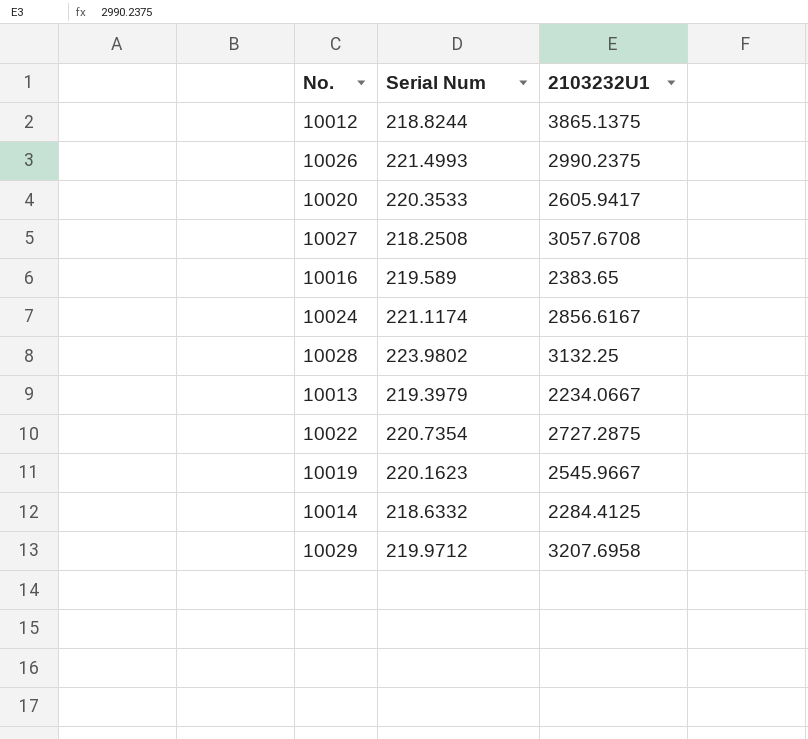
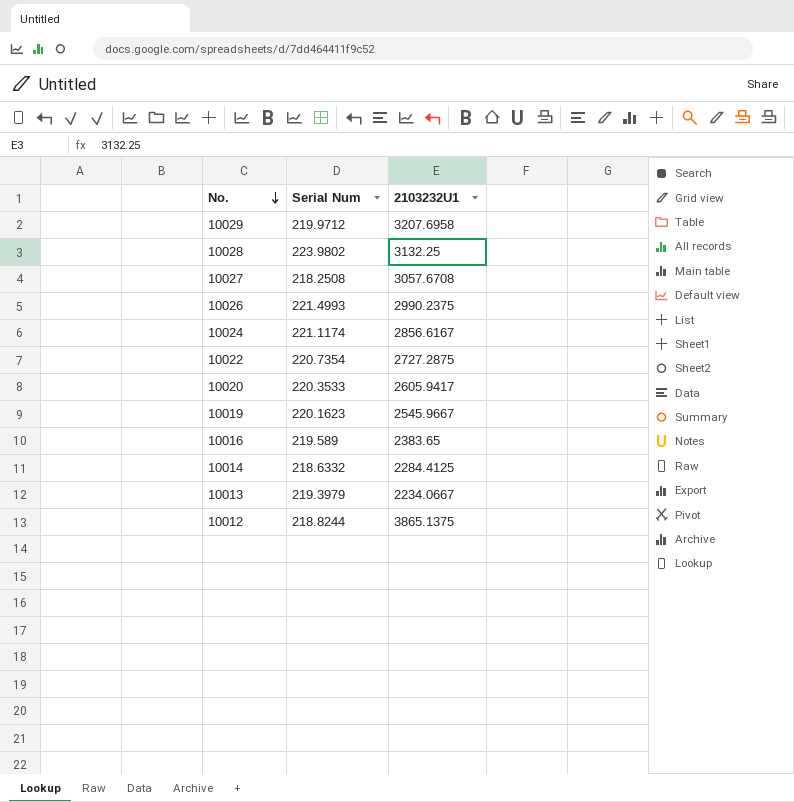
row order: none -> No. descending

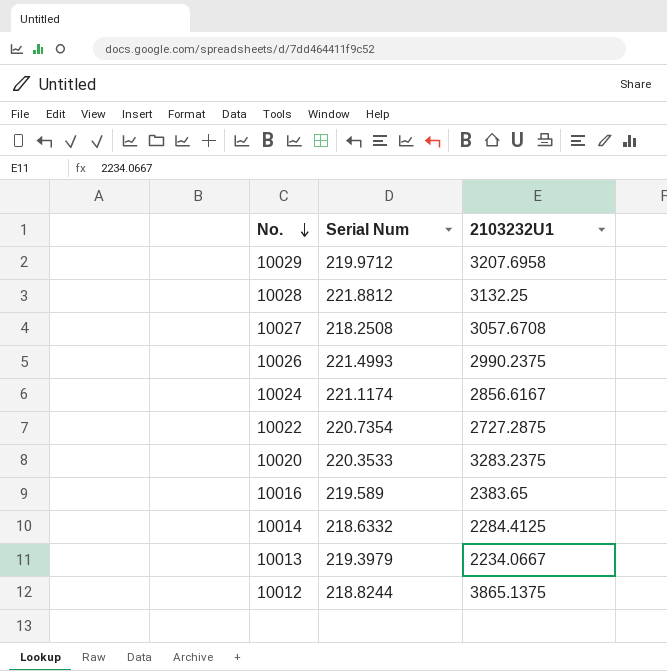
row 10019: 220.1623 | 2545.9667 -> none
10028 | Serial Num: 223.9802 -> 221.8812
10020 | 2103232U1: 2605.9417 -> 3283.2375

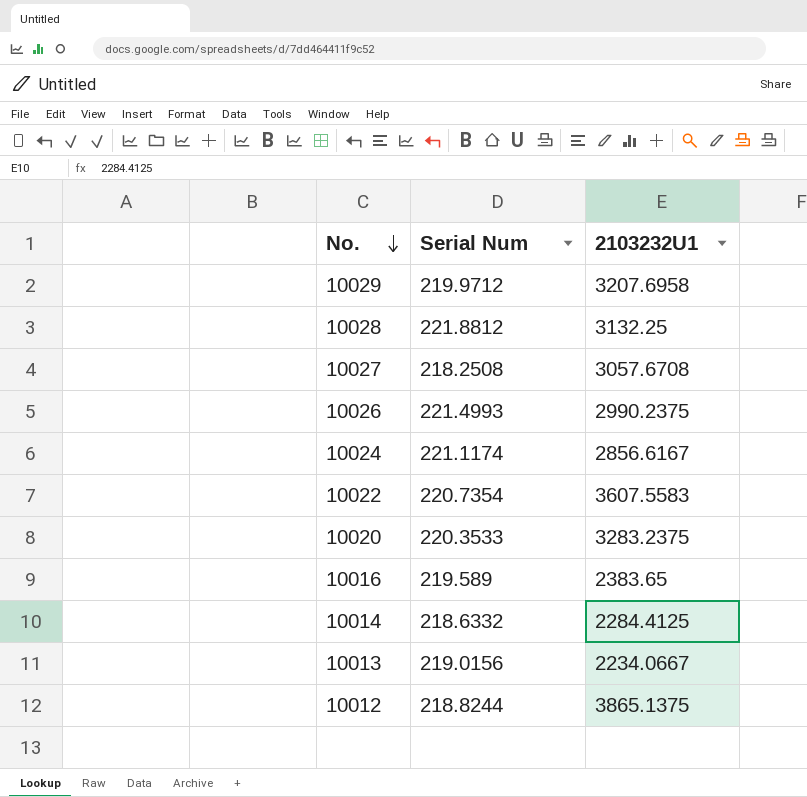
10022 | 2103232U1: 2727.2875 -> 3607.5583
10013 | Serial Num: 219.3979 -> 219.0156

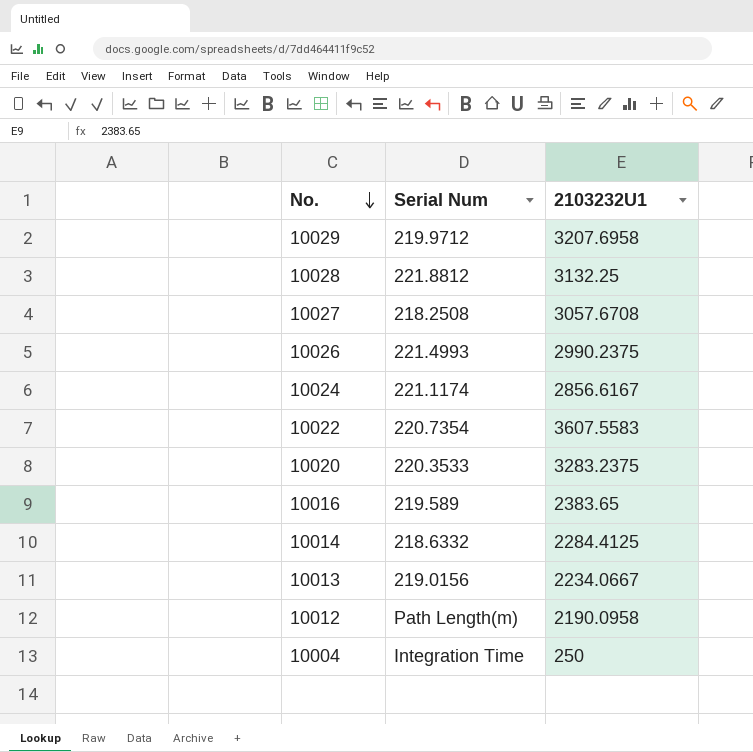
10012 | Serial Num: 218.8244 -> Path Length(m)
10012 | 2103232U1: 3865.1375 -> 2190.0958
row 10004: none -> Integration Time | 250

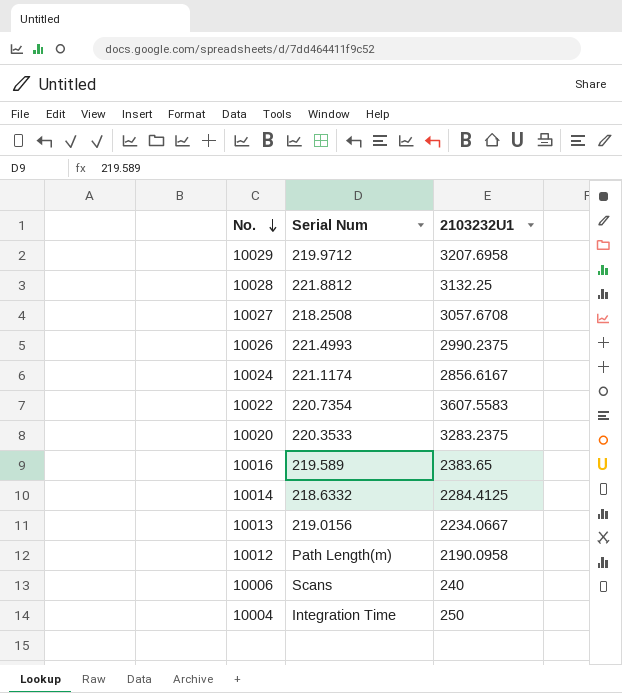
row 10006: none -> Scans | 240

